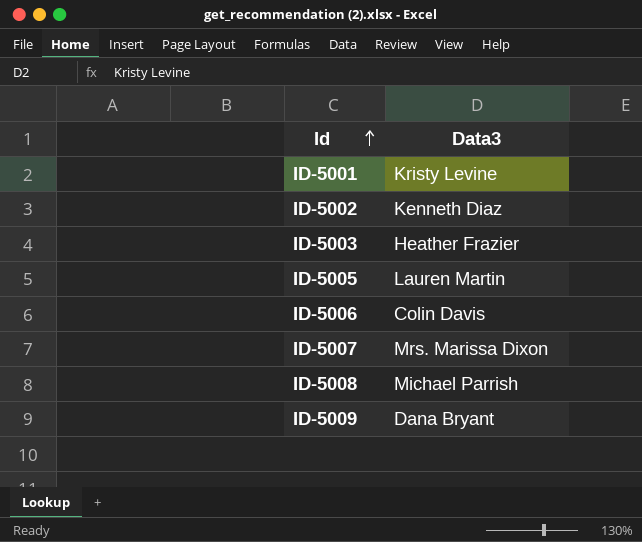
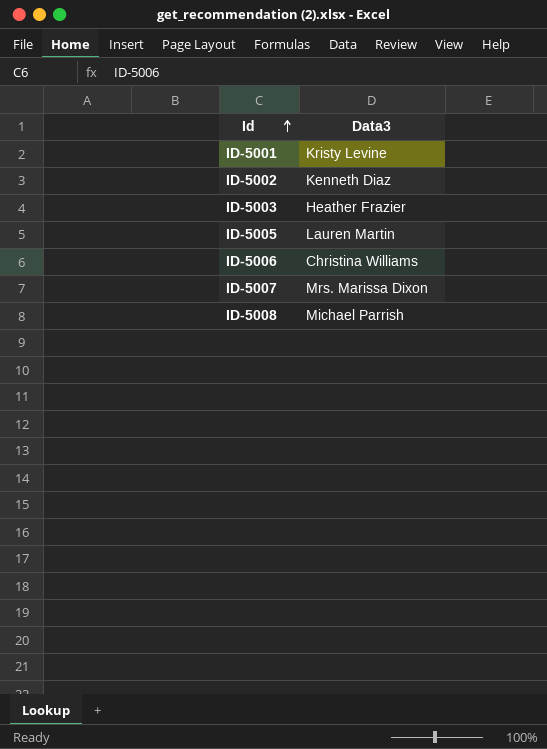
row ID-5009: Dana Bryant -> none
ID-5006 | Data3: Colin Davis -> Christina Williams

